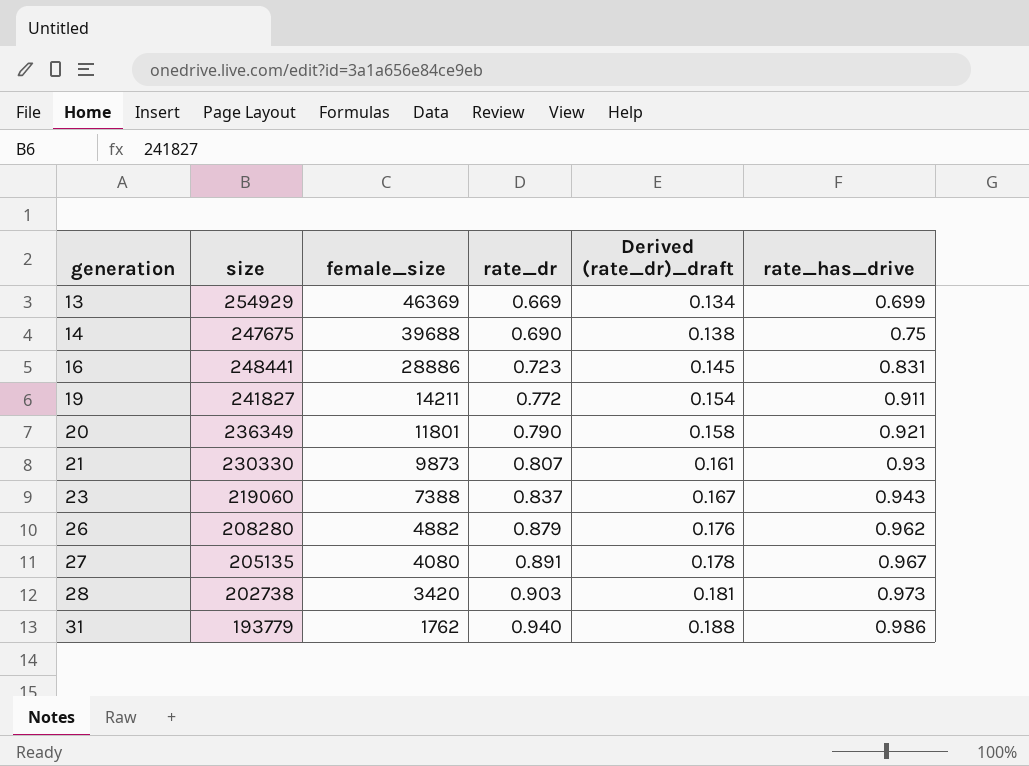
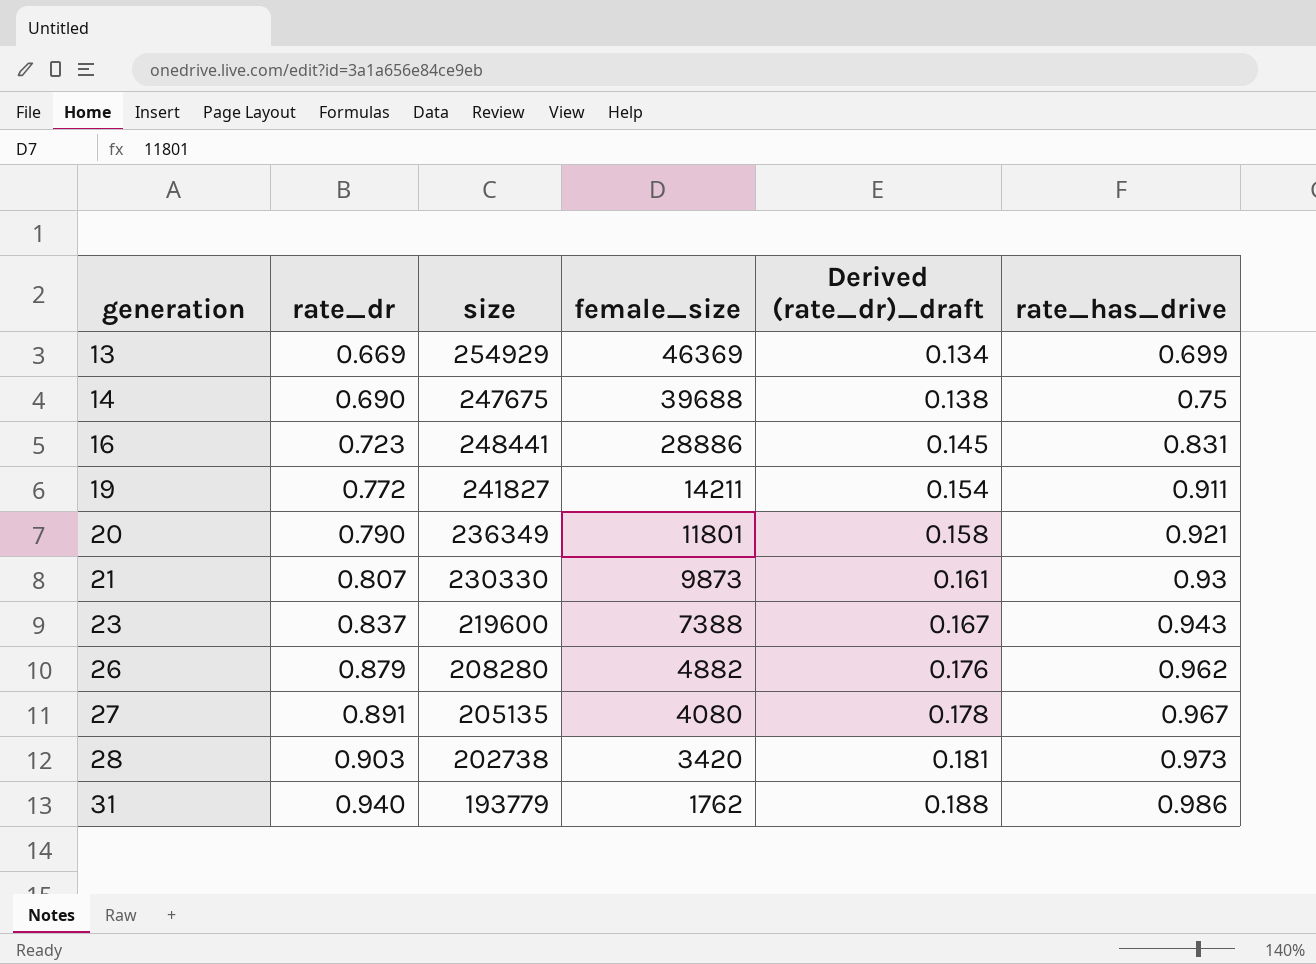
column rate_dr | position: 4 -> 2
23 | size: 219060 -> 219600

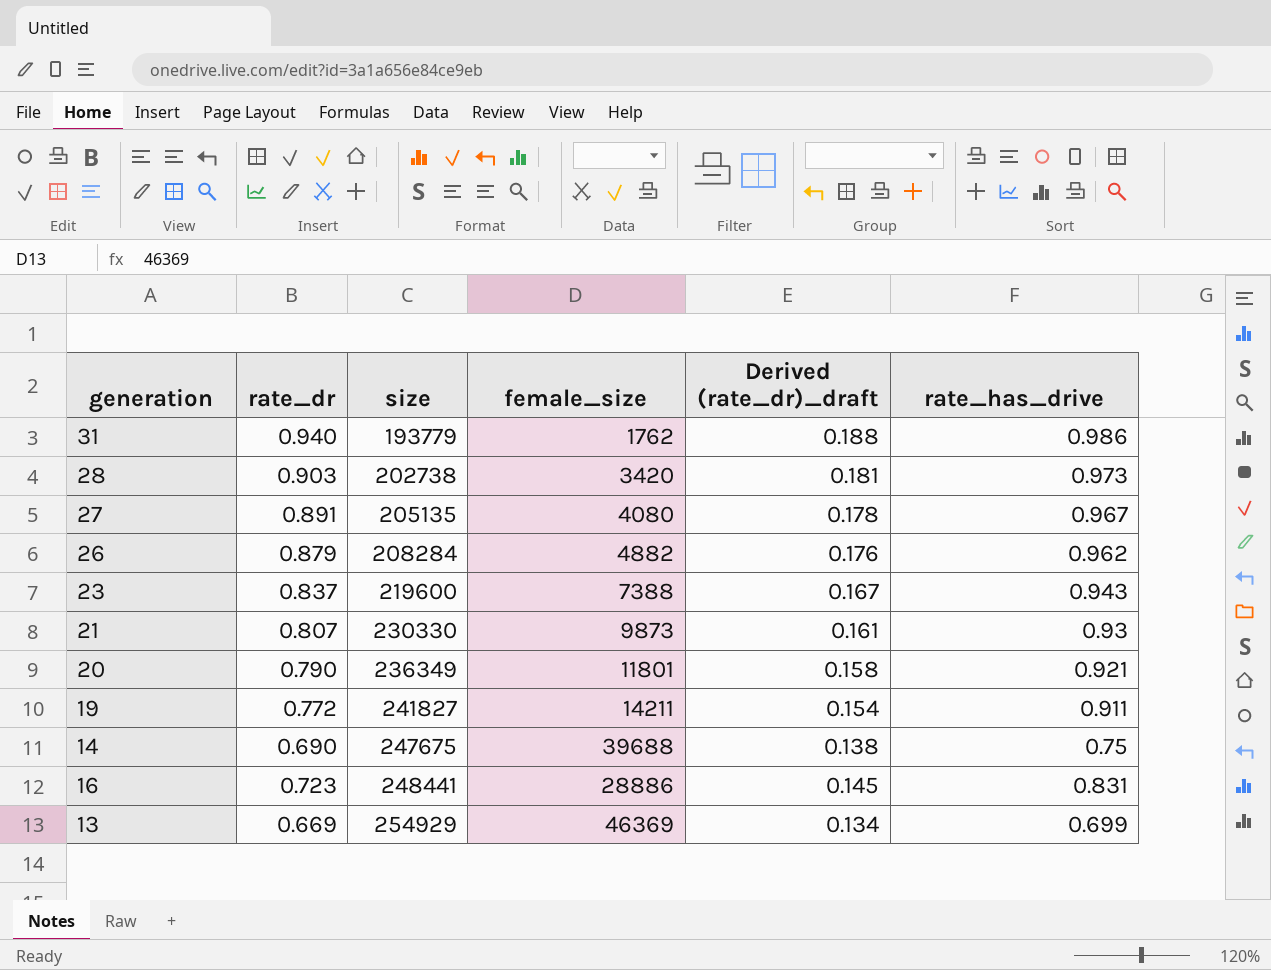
row order: generation ascending -> size ascending
26 | size: 208280 -> 208284

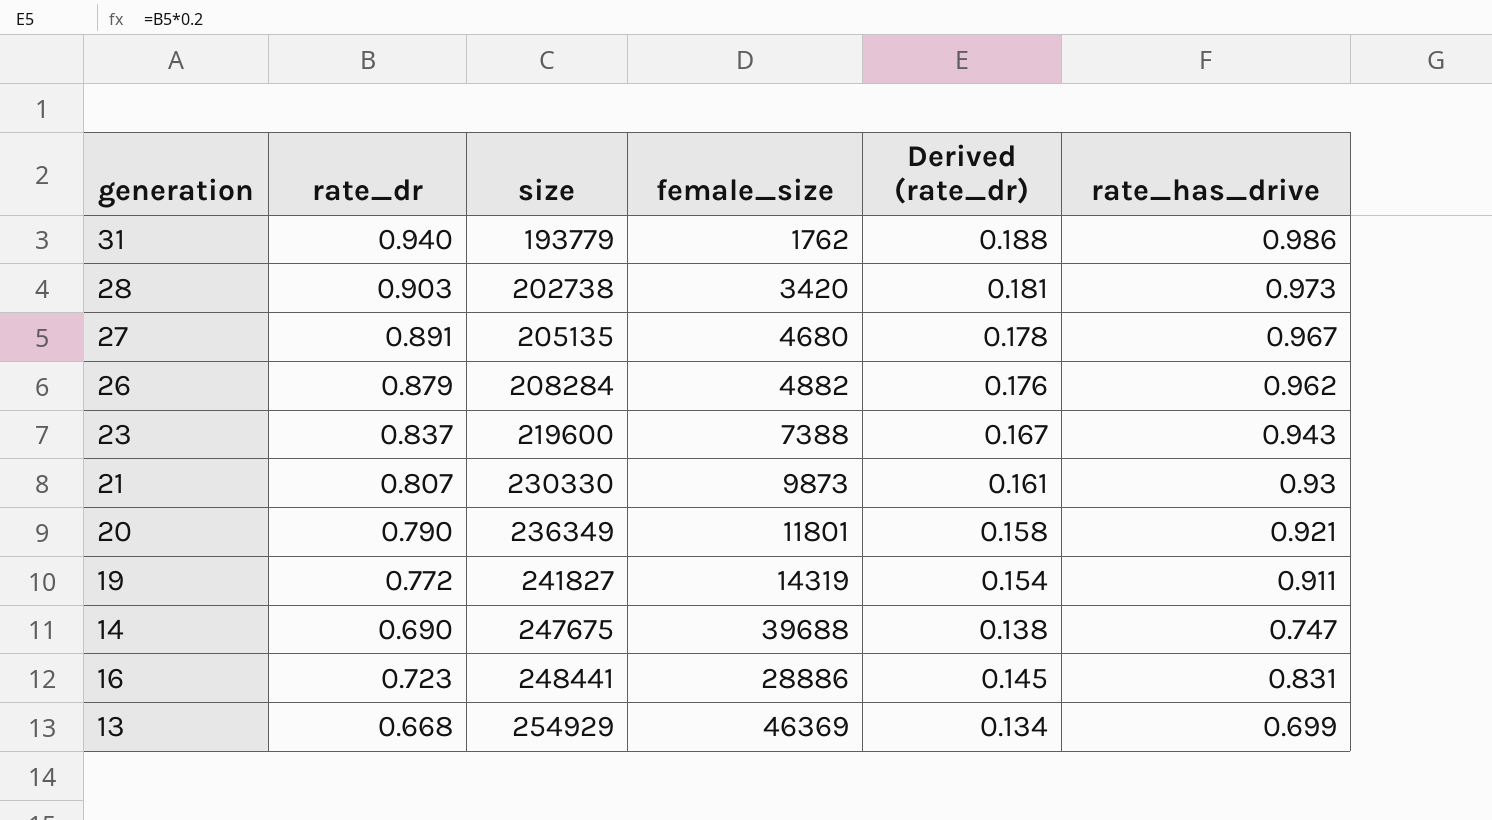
column name: Derived (rate_dr)_draft -> Derived (rate_dr)
27 | female_size: 4080 -> 4680
19 | female_size: 14211 -> 14319
14 | rate_has_drive: 0.75 -> 0.747
13 | rate_dr: 0.669 -> 0.668

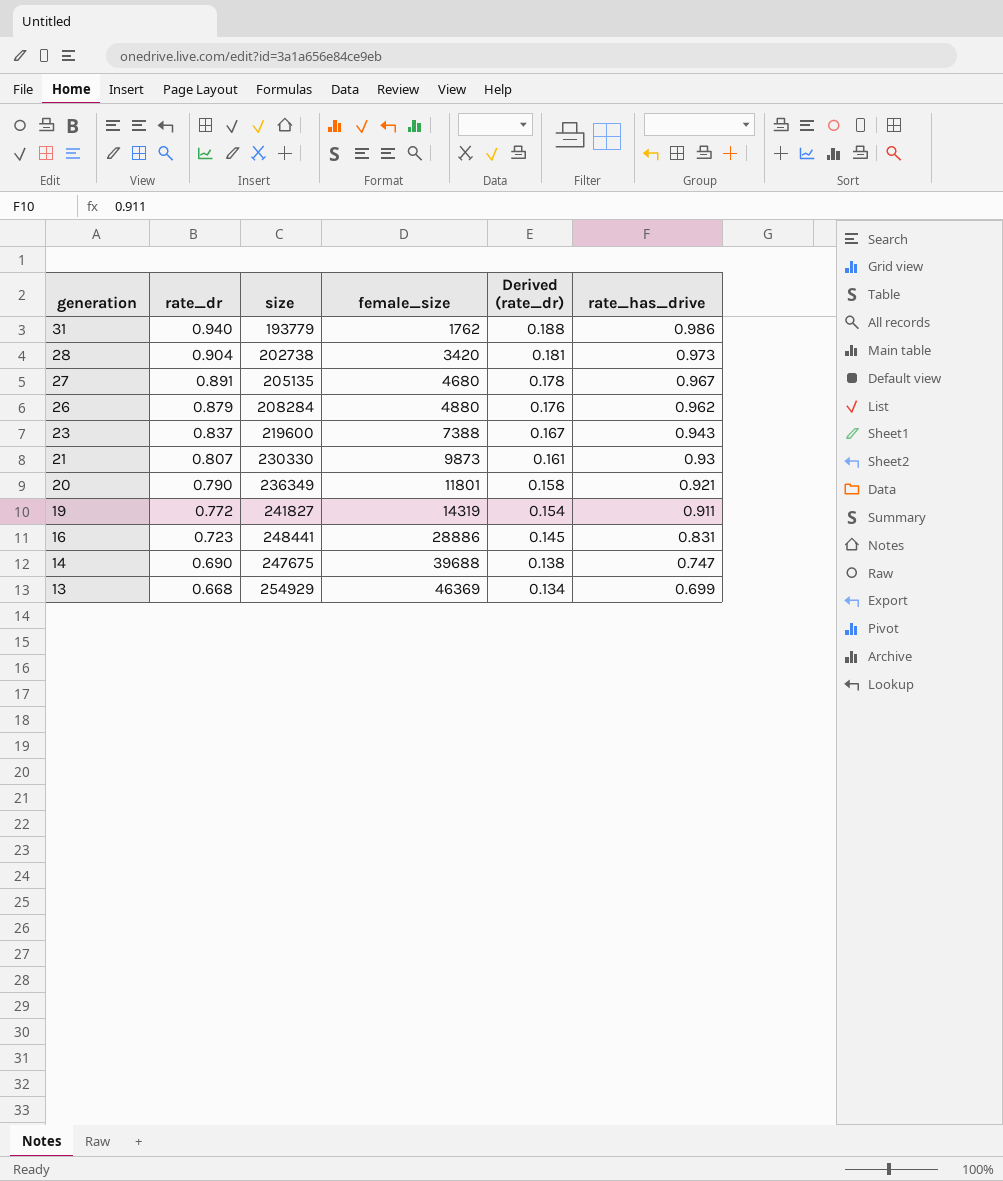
row order: size ascending -> generation descending
28 | rate_dr: 0.903 -> 0.904
26 | female_size: 4882 -> 4880

